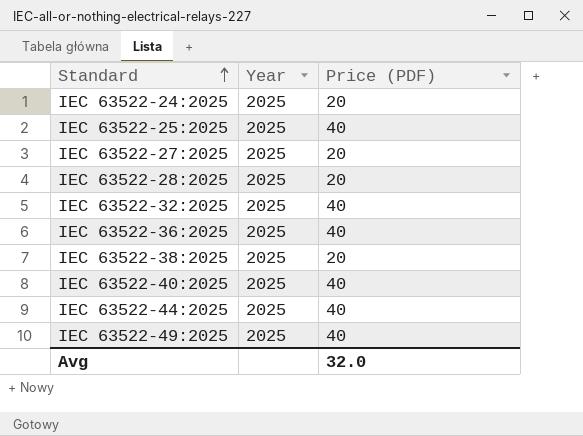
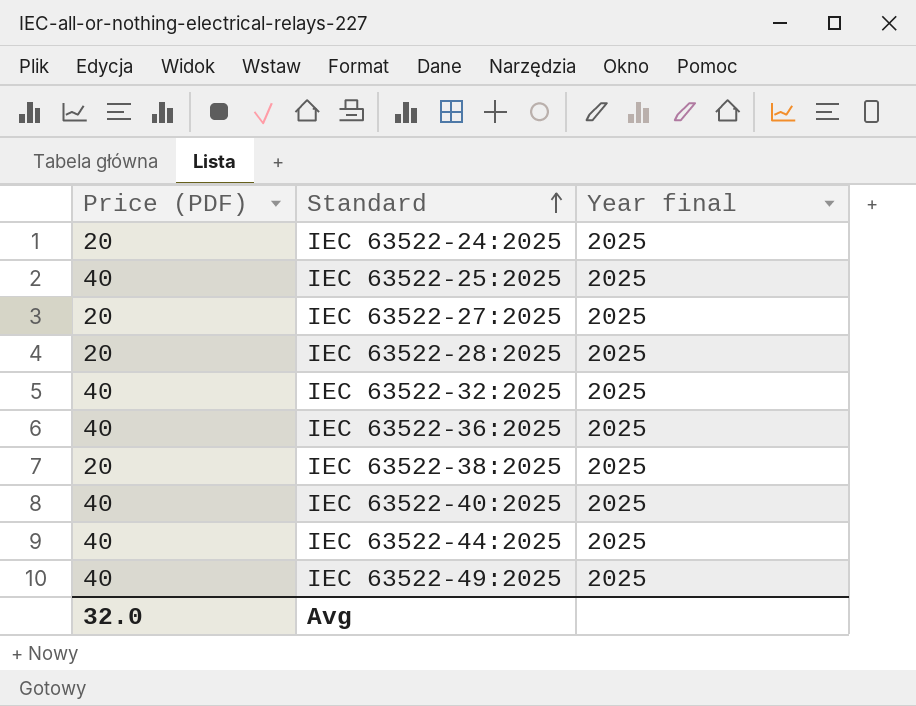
column Price (PDF) | position: 3 -> 1
column name: Year -> Year final

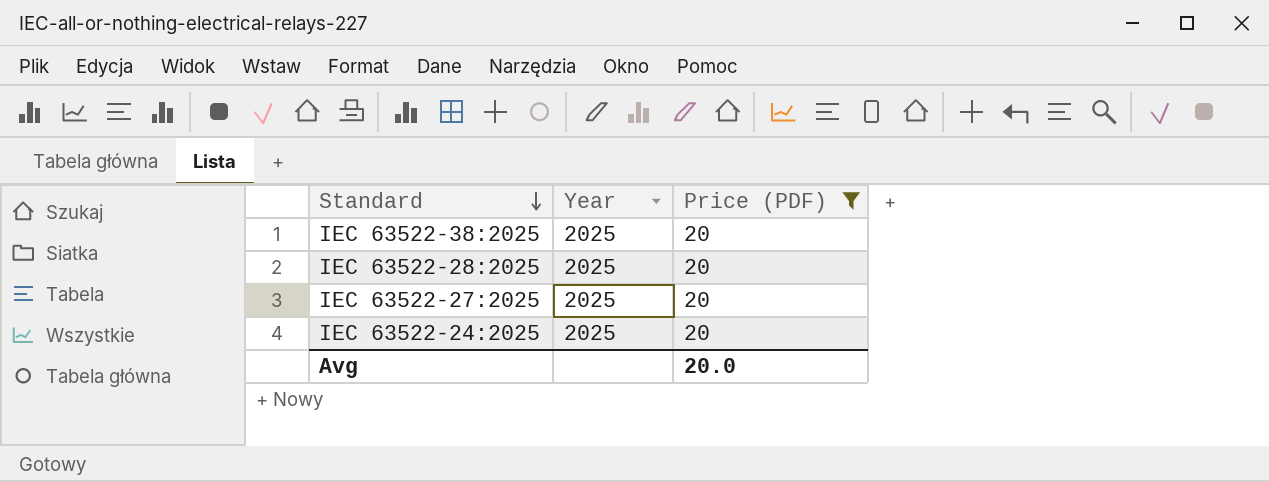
filter: none -> Price (PDF) = 20
row order: Standard ascending -> Standard descending
column name: Year final -> Year
column Price (PDF) | position: 1 -> 3
Avg | Price (PDF): 32.0 -> 20.0

